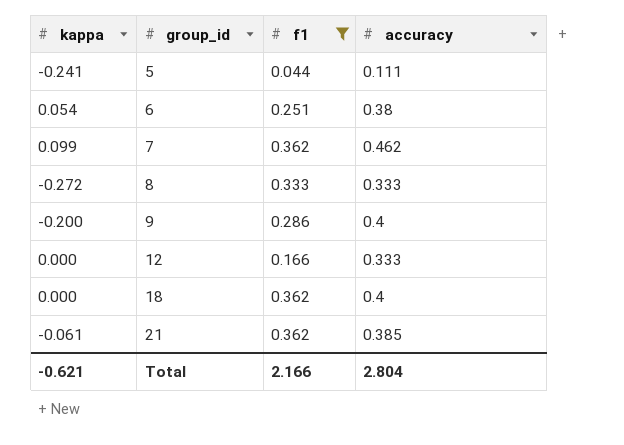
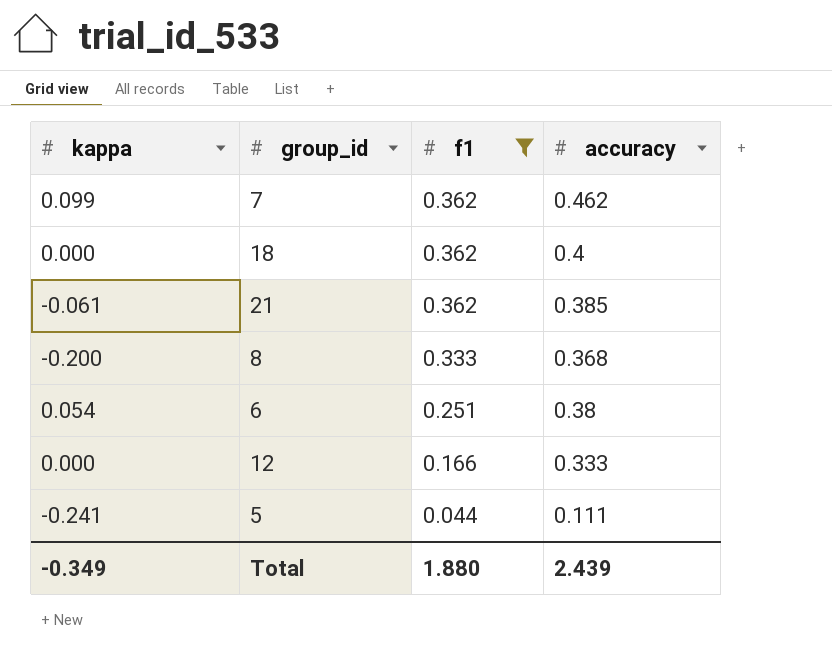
row order: group_id ascending -> f1 descending
row 9: -0.200 | 0.286 | 0.4 -> none
8 | kappa: -0.272 -> -0.200
8 | accuracy: 0.333 -> 0.368
Total | kappa: -0.621 -> -0.349
Total | f1: 2.166 -> 1.880
Total | accuracy: 2.804 -> 2.439

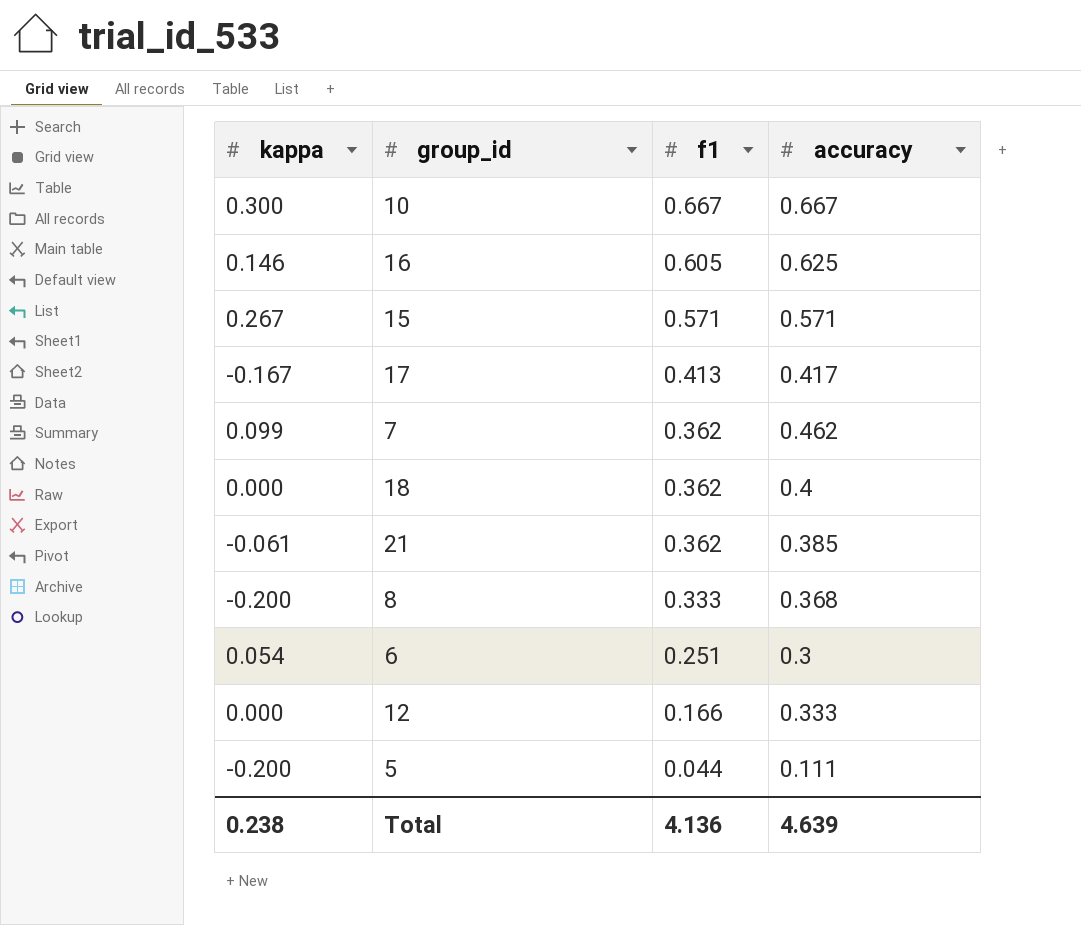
filter: f1 <= 0.362 -> none
6 | accuracy: 0.38 -> 0.3
5 | kappa: -0.241 -> -0.200
Total | kappa: -0.349 -> 0.238
Total | f1: 1.880 -> 4.136
Total | accuracy: 2.439 -> 4.639

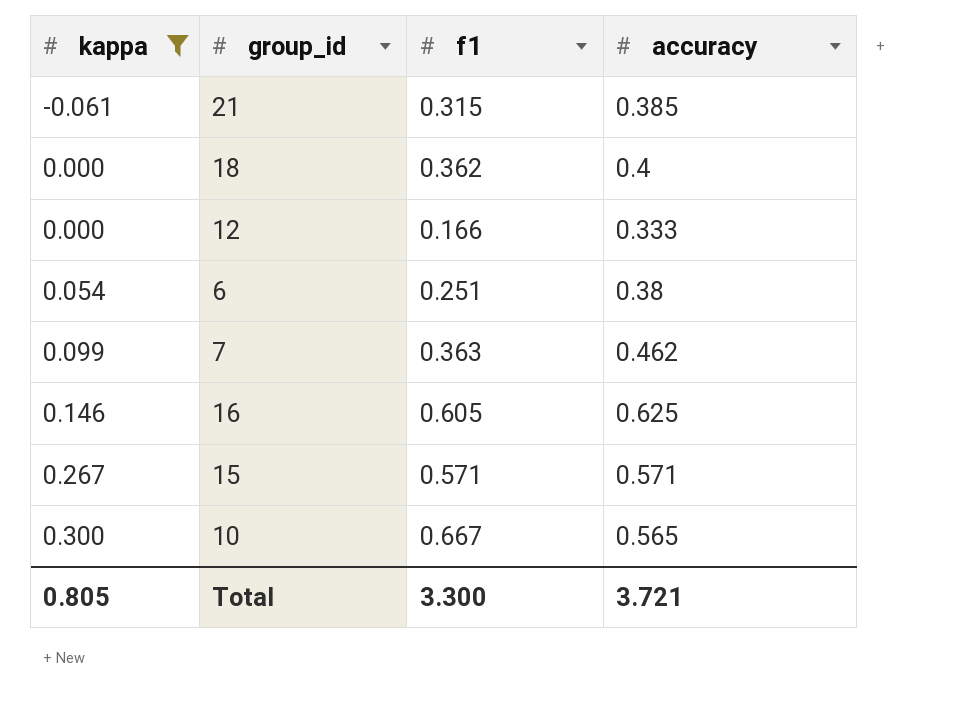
filter: none -> kappa >= -0.061
row order: f1 descending -> kappa ascending
21 | f1: 0.362 -> 0.315
6 | accuracy: 0.3 -> 0.38
7 | f1: 0.362 -> 0.363
10 | accuracy: 0.667 -> 0.565
Total | kappa: 0.238 -> 0.805
Total | f1: 4.136 -> 3.300
Total | accuracy: 4.639 -> 3.721

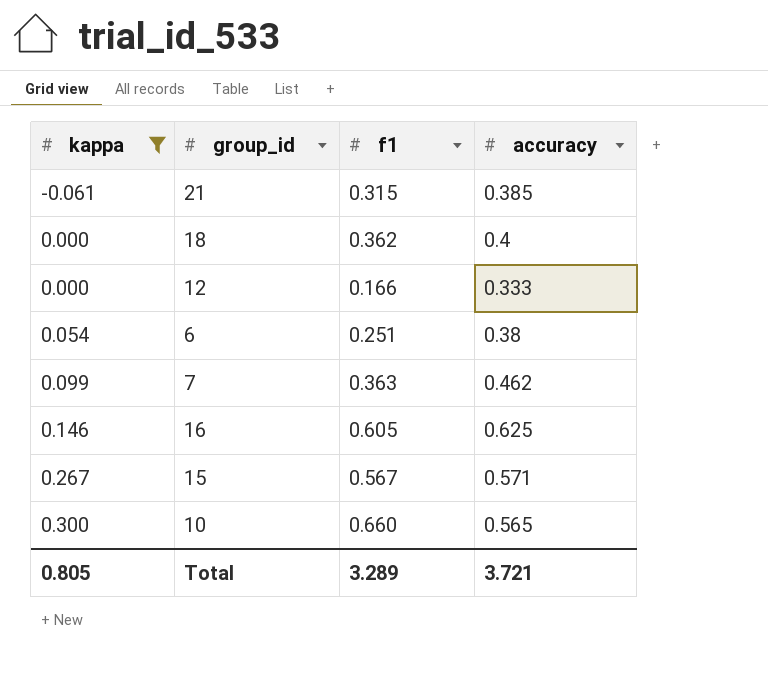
15 | f1: 0.571 -> 0.567
10 | f1: 0.667 -> 0.660
Total | f1: 3.300 -> 3.289

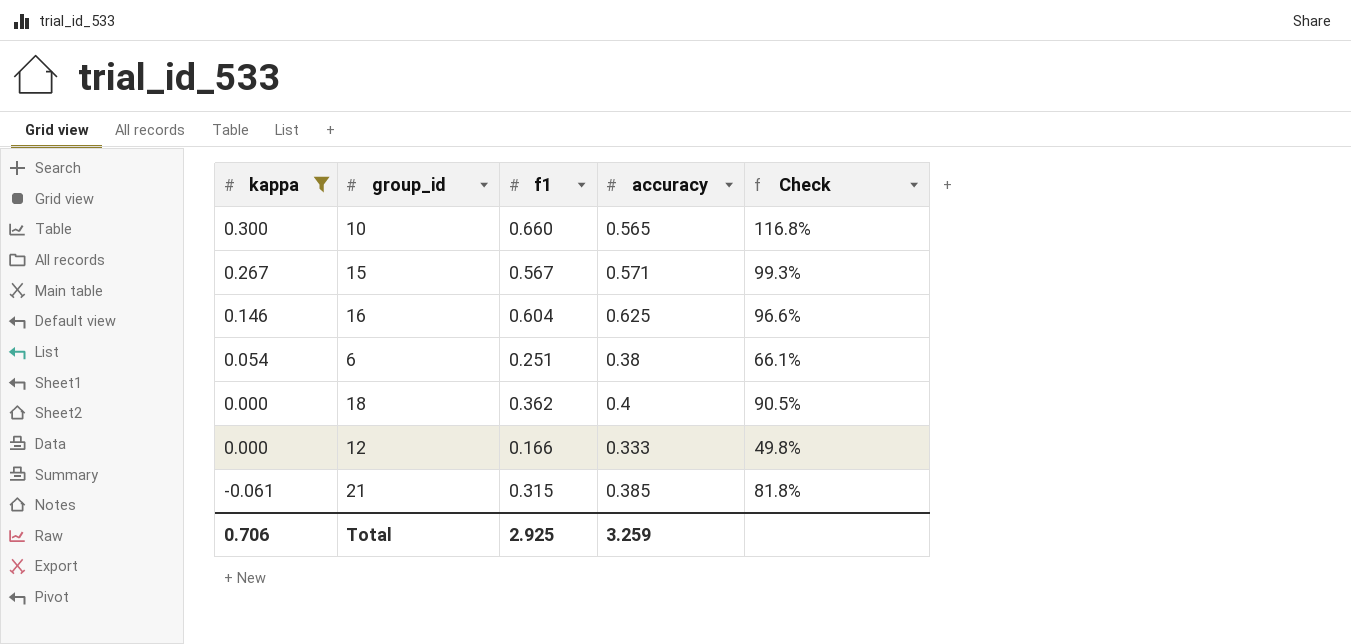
row order: kappa ascending -> kappa descending
column Check | formula: none -> [f1] / [accuracy]
row 7: 0.099 | 0.363 | 0.462 -> none
16 | f1: 0.605 -> 0.604
Total | kappa: 0.805 -> 0.706
Total | f1: 3.289 -> 2.925
Total | accuracy: 3.721 -> 3.259

